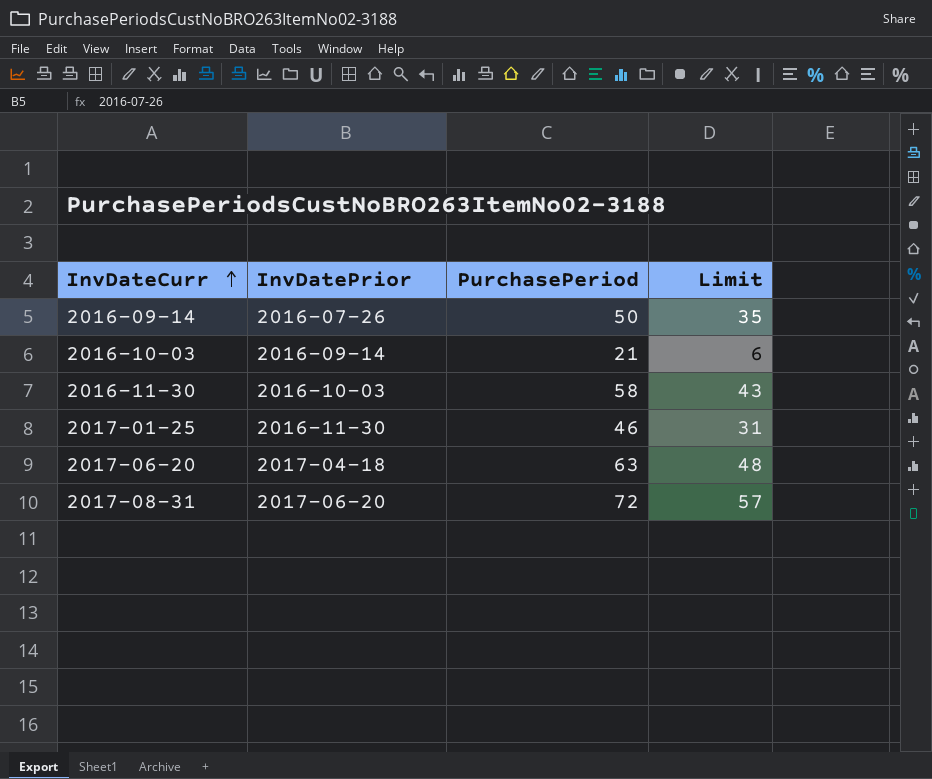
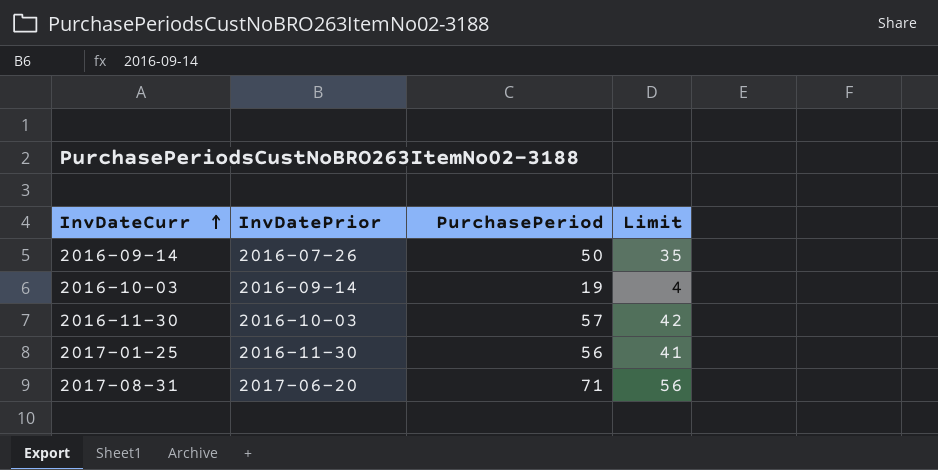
row 2017-06-20: 2017-04-18 | 63 | 48 -> none
2016-10-03 | PurchasePeriod: 21 -> 19
2016-10-03 | Limit: 6 -> 4
2016-11-30 | PurchasePeriod: 58 -> 57
2016-11-30 | Limit: 43 -> 42
2017-01-25 | PurchasePeriod: 46 -> 56
2017-01-25 | Limit: 31 -> 41
2017-08-31 | PurchasePeriod: 72 -> 71
2017-08-31 | Limit: 57 -> 56

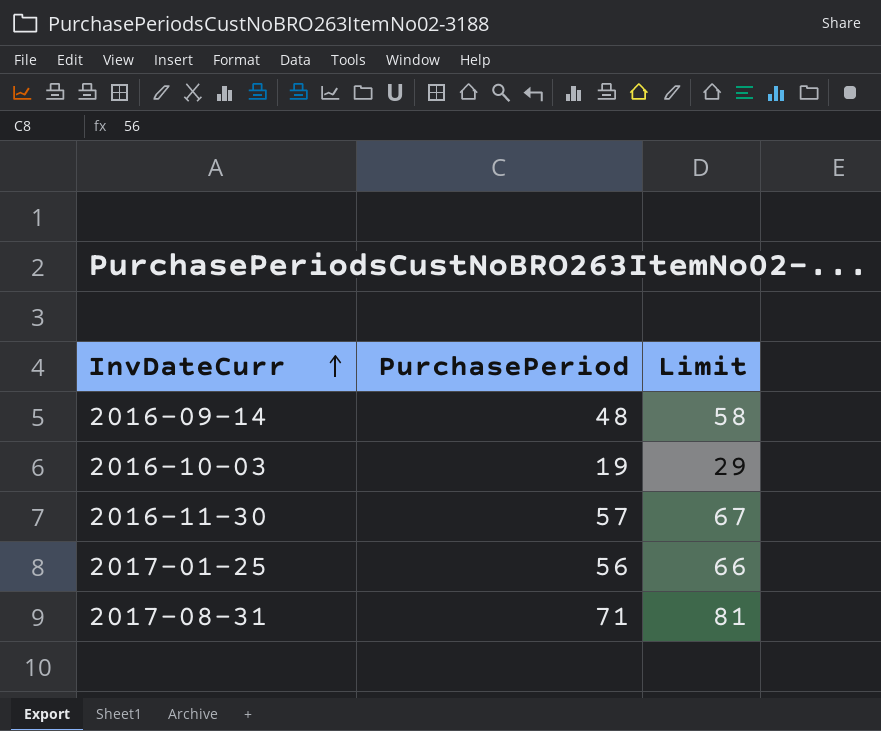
column InvDatePrior | position: 2 -> none
column Limit | formula: [PurchasePeriod] - 15 -> [PurchasePeriod] + 10
2016-09-14 | PurchasePeriod: 50 -> 48

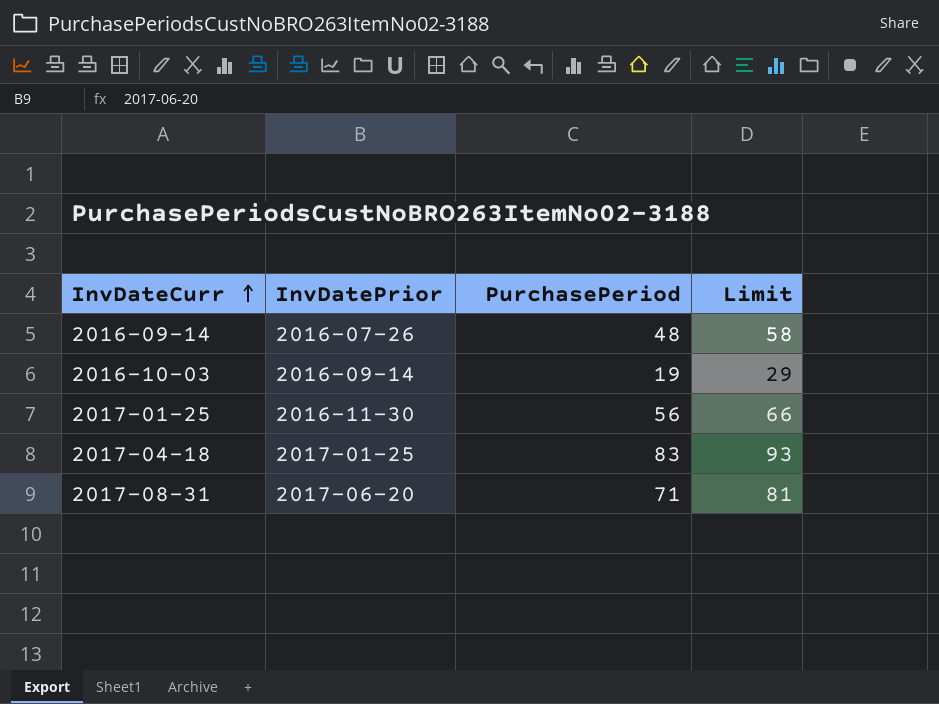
column InvDatePrior | position: none -> 2
row 2016-11-30: 57 | 67 -> none
row 2017-04-18: none -> 2017-01-25 | 83 | 93

